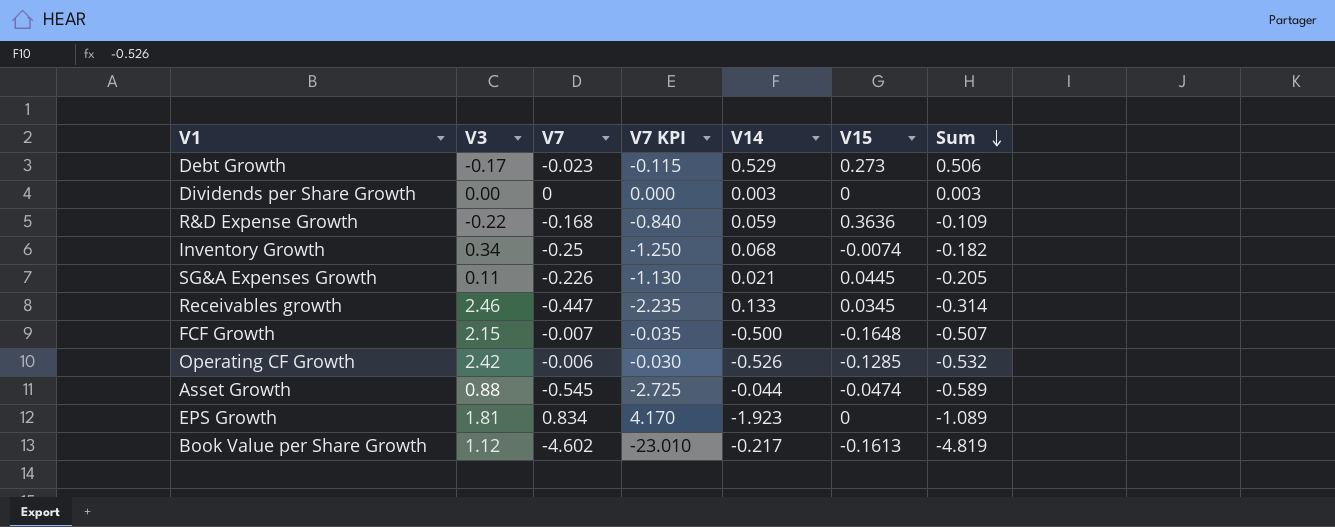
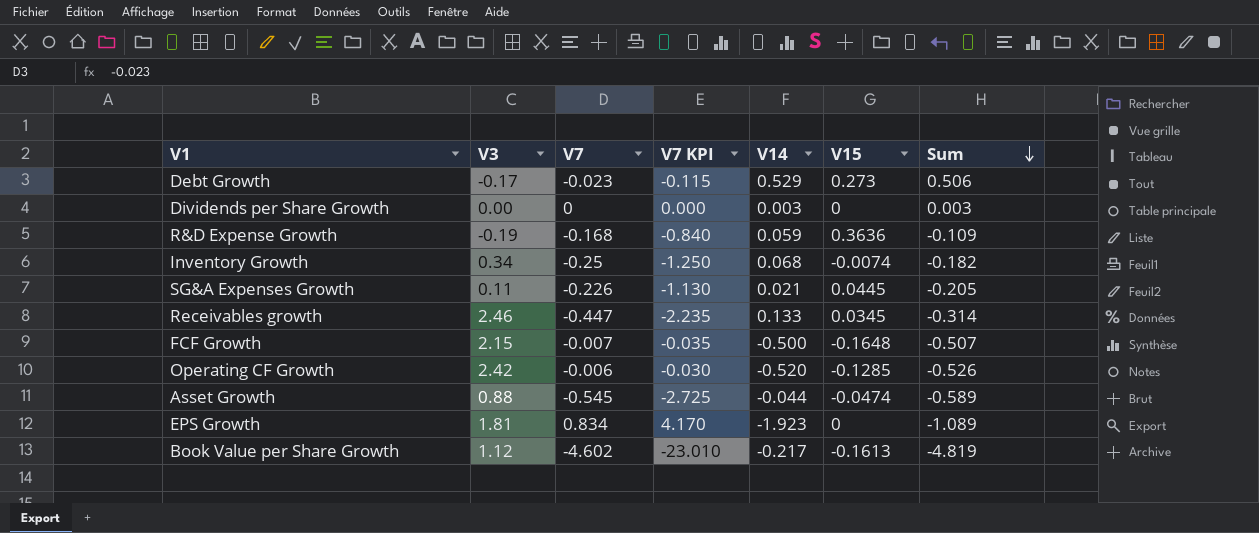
R&D Expense Growth | V3: -0.22 -> -0.19
Operating CF Growth | V14: -0.526 -> -0.520
Operating CF Growth | Sum: -0.532 -> -0.526

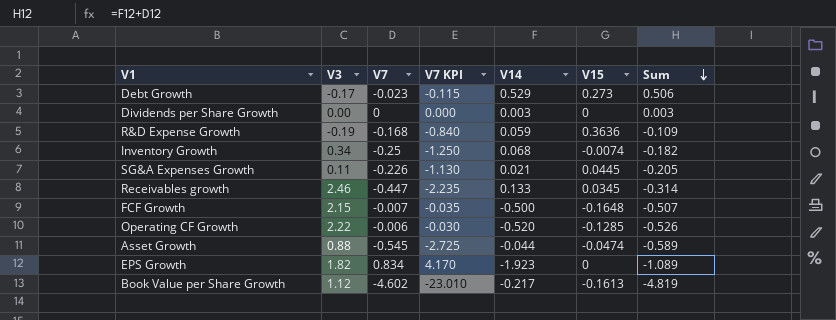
Operating CF Growth | V3: 2.42 -> 2.22
EPS Growth | V3: 1.81 -> 1.82

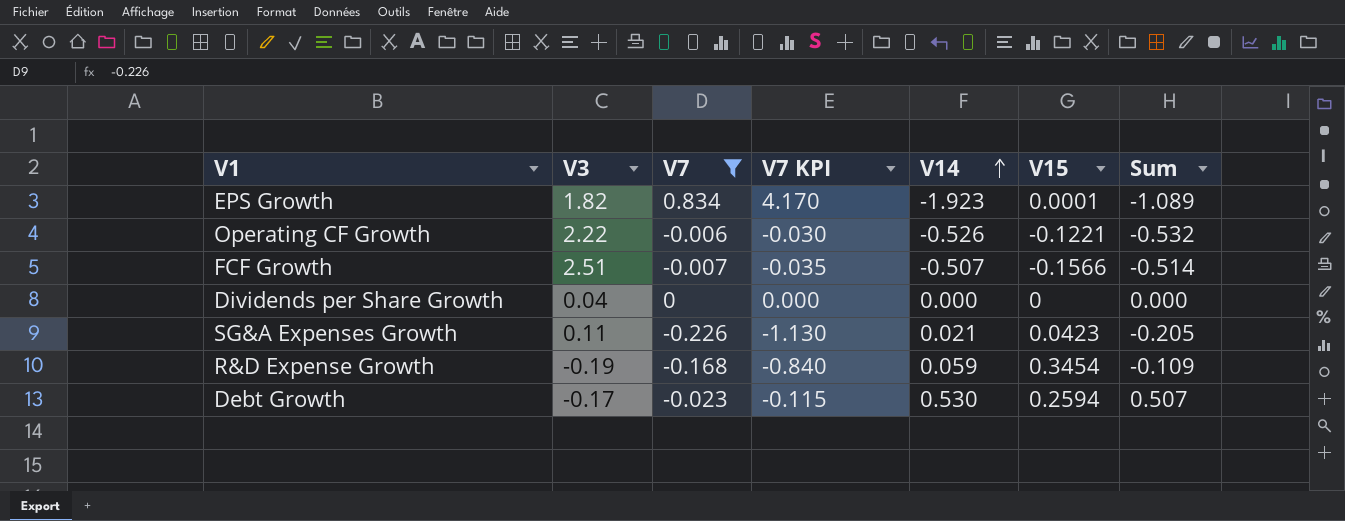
filter: none -> V7 >= -0.226
row order: Sum descending -> V14 ascending
EPS Growth | V15: 0 -> 0.0001
Operating CF Growth | V14: -0.520 -> -0.526
Operating CF Growth | V15: -0.1285 -> -0.1221
Operating CF Growth | Sum: -0.526 -> -0.532
FCF Growth | V3: 2.15 -> 2.51
FCF Growth | V14: -0.500 -> -0.507
FCF Growth | V15: -0.1648 -> -0.1566
FCF Growth | Sum: -0.507 -> -0.514
Dividends per Share Growth | V3: 0.00 -> 0.04
Dividends per Share Growth | V14: 0.003 -> 0.000
Dividends per Share Growth | Sum: 0.003 -> 0.000
SG&A Expenses Growth | V15: 0.0445 -> 0.0423
R&D Expense Growth | V15: 0.3636 -> 0.3454
Debt Growth | V14: 0.529 -> 0.530
Debt Growth | V15: 0.273 -> 0.2594
Debt Growth | Sum: 0.506 -> 0.507

